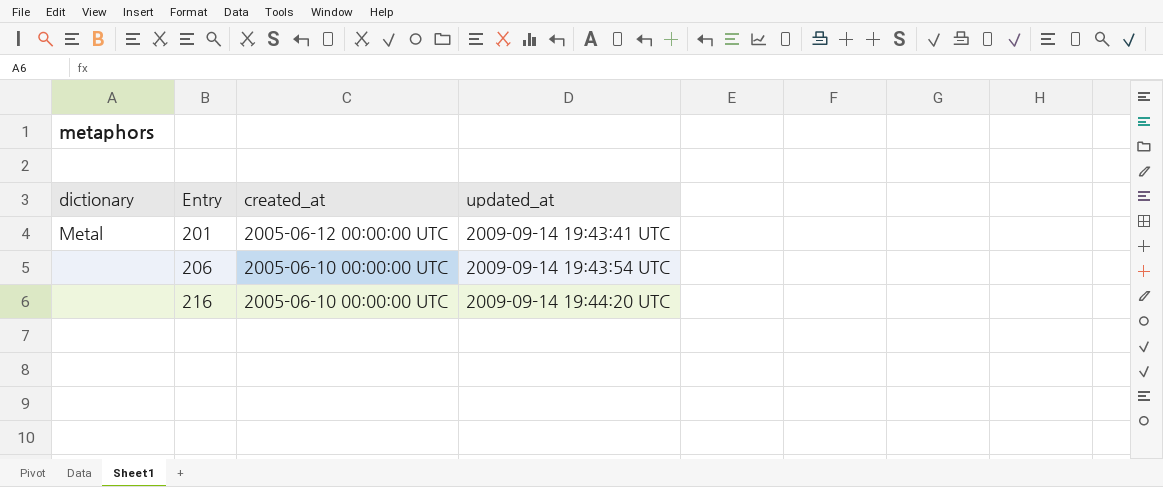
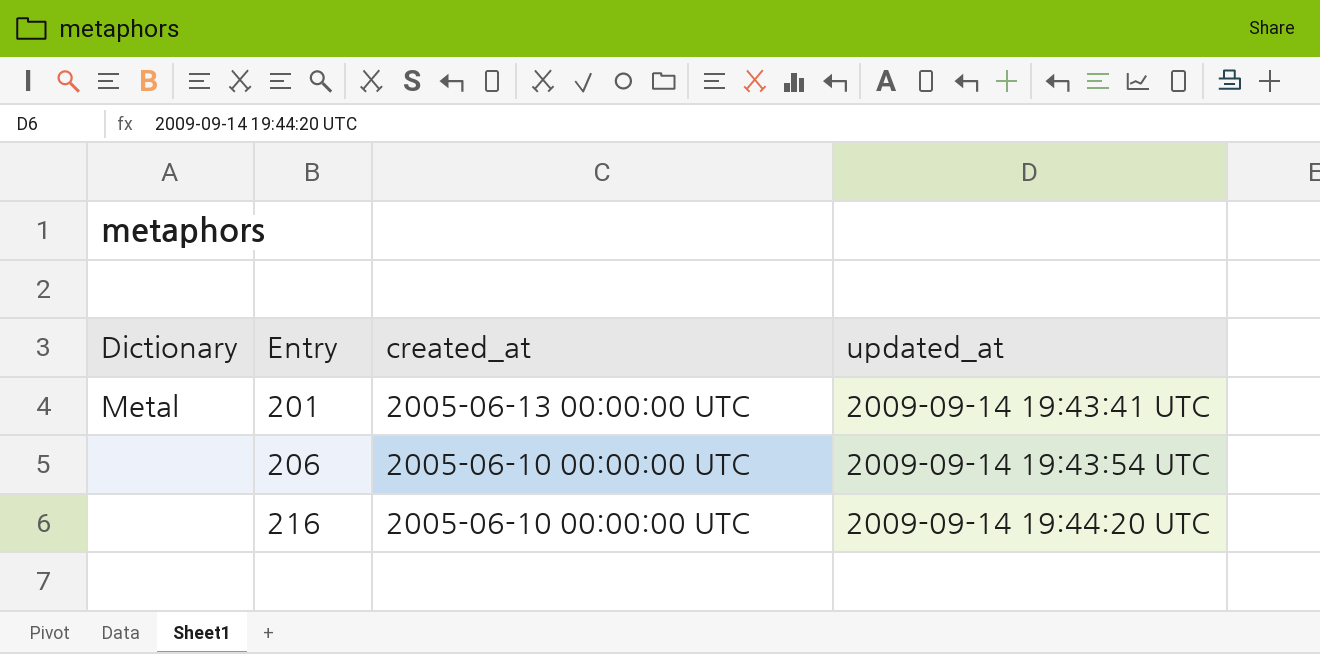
column name: dictionary -> Dictionary
201 | created_at: 2005-06-12 00:00:00 UTC -> 2005-06-13 00:00:00 UTC

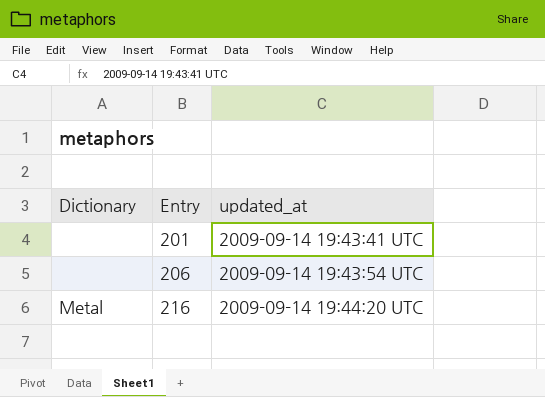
column created_at | position: 3 -> none
201 | Dictionary: Metal -> none
216 | Dictionary: none -> Metal

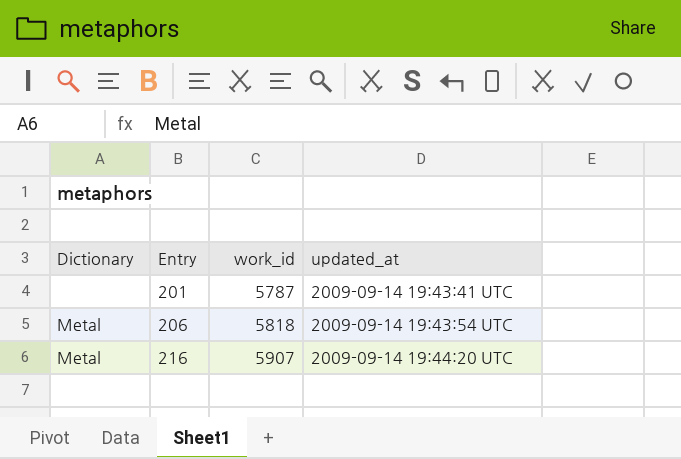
column work_id | position: none -> 3
206 | Dictionary: none -> Metal

